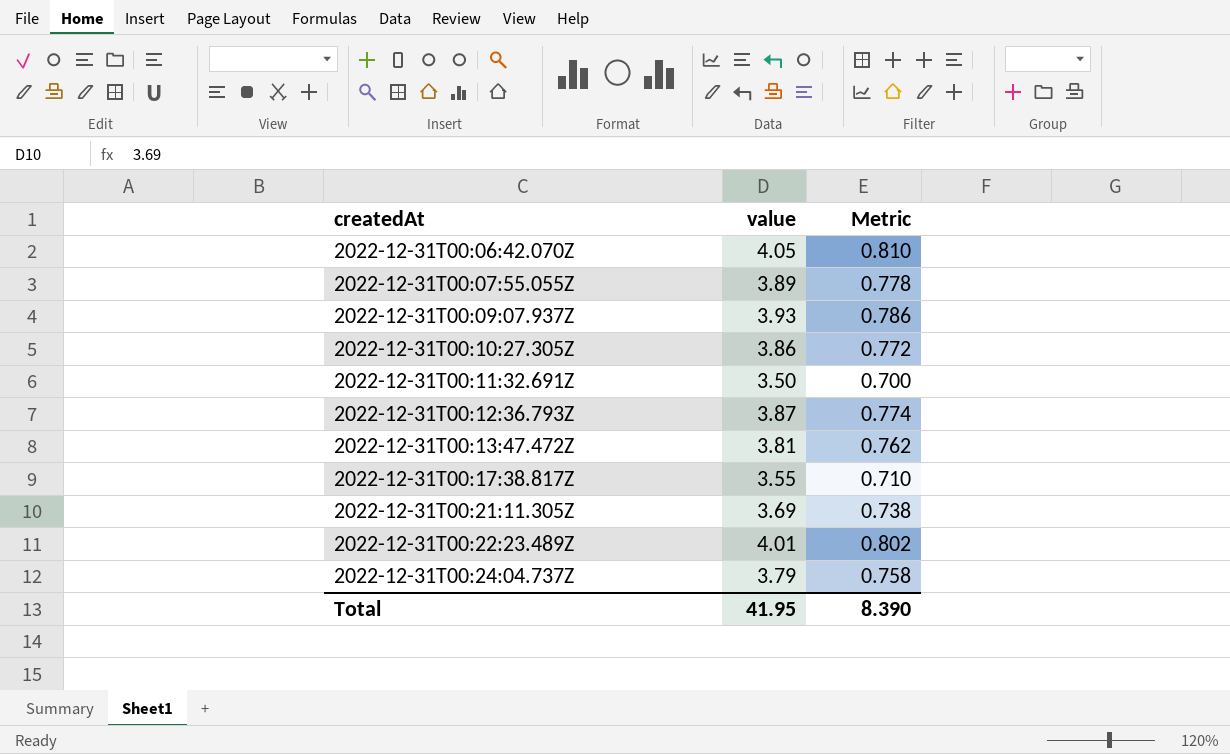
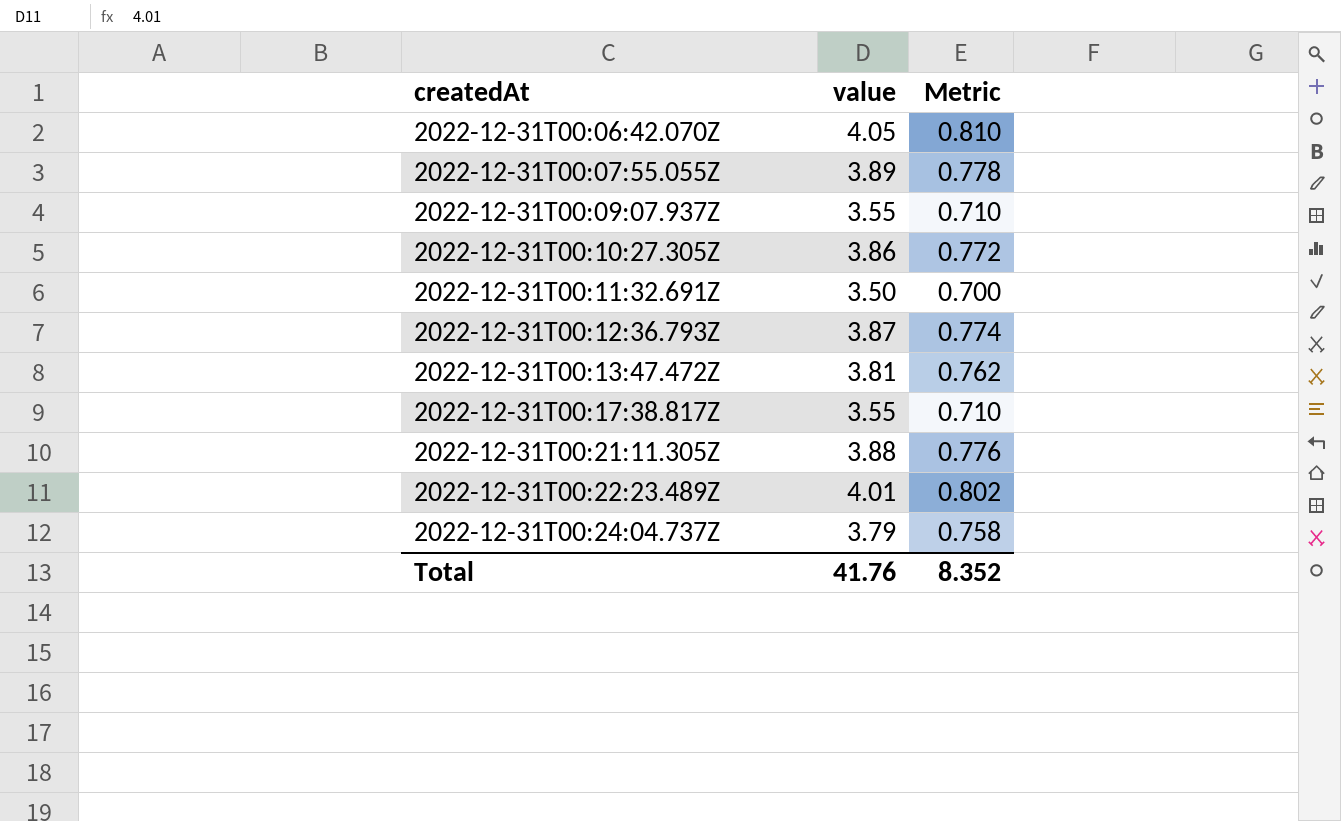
2022-12-31T00:09:07.937Z | value: 3.93 -> 3.55
2022-12-31T00:09:07.937Z | Metric: 0.786 -> 0.710
2022-12-31T00:21:11.305Z | value: 3.69 -> 3.88
2022-12-31T00:21:11.305Z | Metric: 0.738 -> 0.776
Total | value: 41.95 -> 41.76
Total | Metric: 8.390 -> 8.352

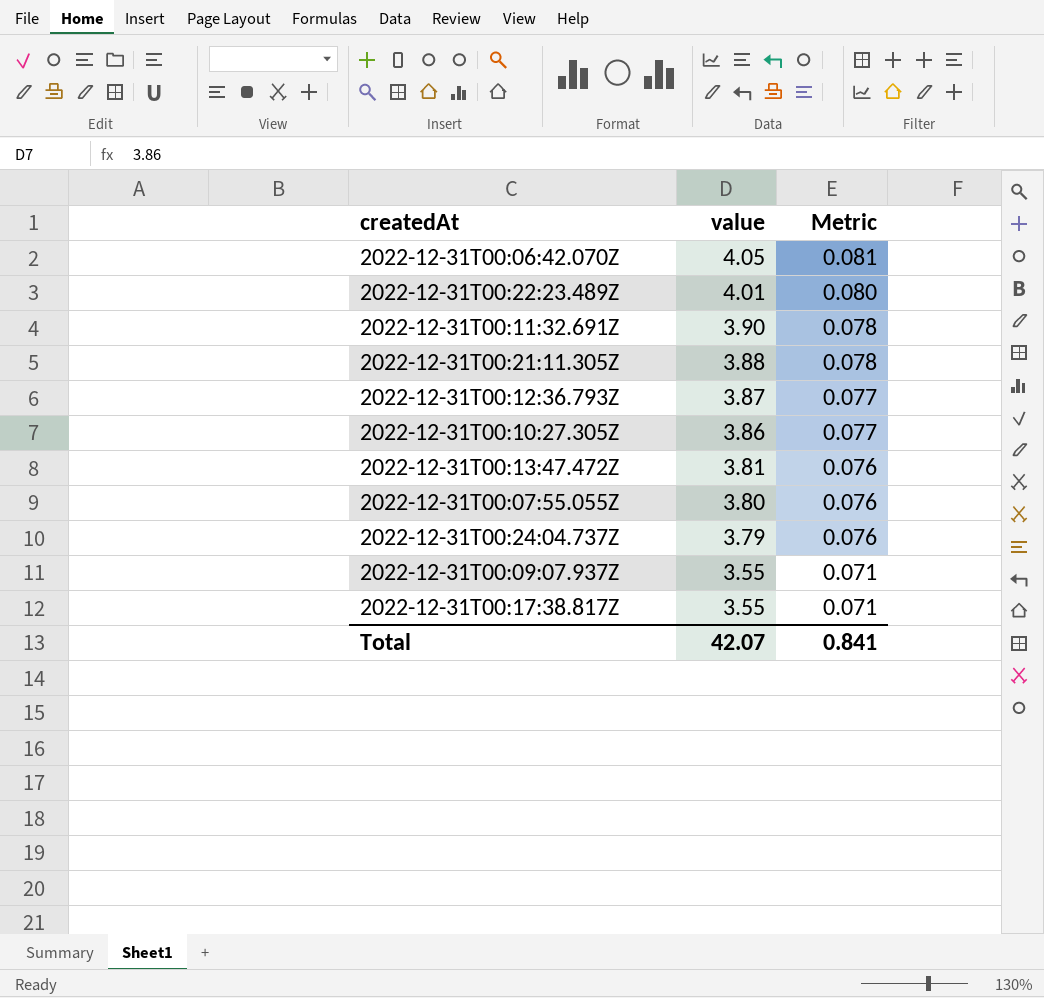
row order: createdAt ascending -> value descending
column Metric | formula: [value] * 0.2 -> [value] * 0.02
2022-12-31T00:11:32.691Z | value: 3.50 -> 3.90
2022-12-31T00:07:55.055Z | value: 3.89 -> 3.80
Total | value: 41.76 -> 42.07
Total | Metric: 8.352 -> 0.841

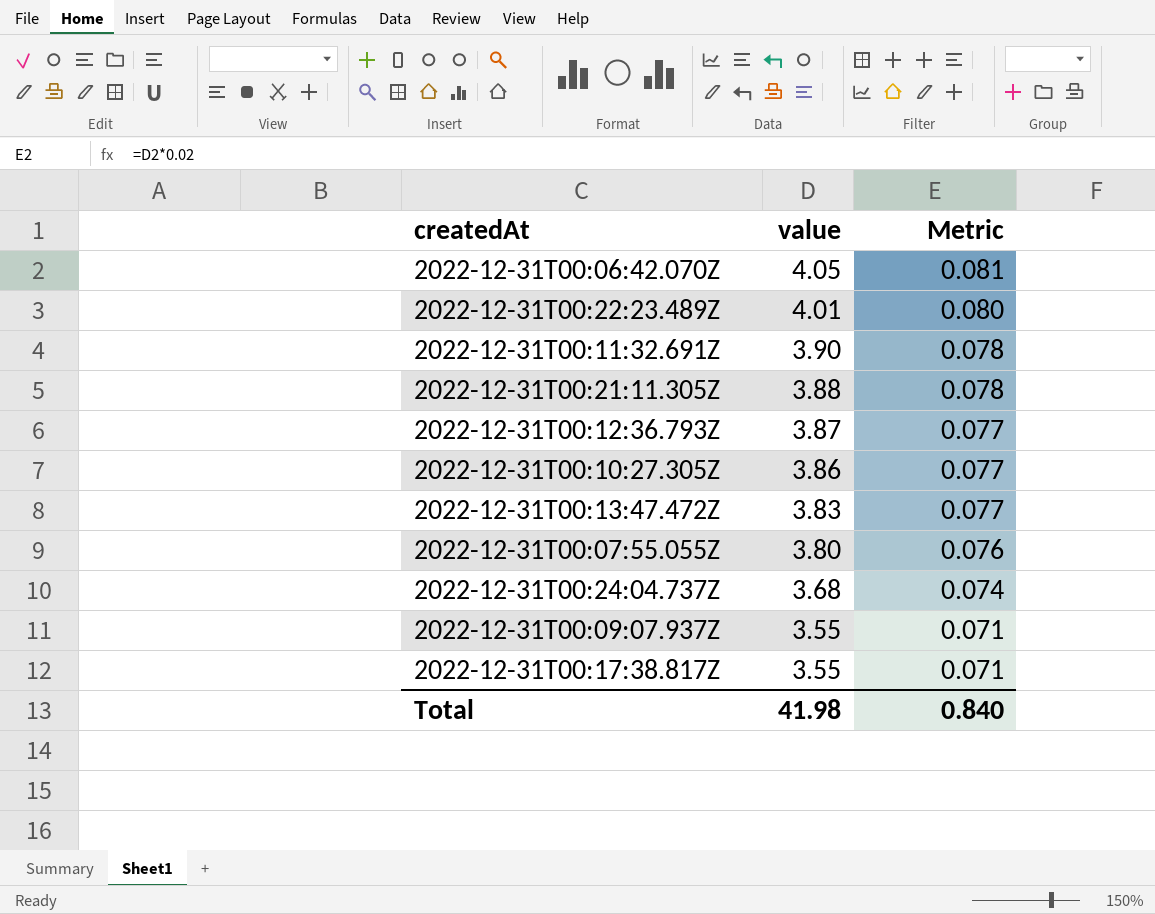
2022-12-31T00:13:47.472Z | value: 3.81 -> 3.83
2022-12-31T00:13:47.472Z | Metric: 0.076 -> 0.077
2022-12-31T00:24:04.737Z | value: 3.79 -> 3.68
2022-12-31T00:24:04.737Z | Metric: 0.076 -> 0.074
Total | value: 42.07 -> 41.98
Total | Metric: 0.841 -> 0.840

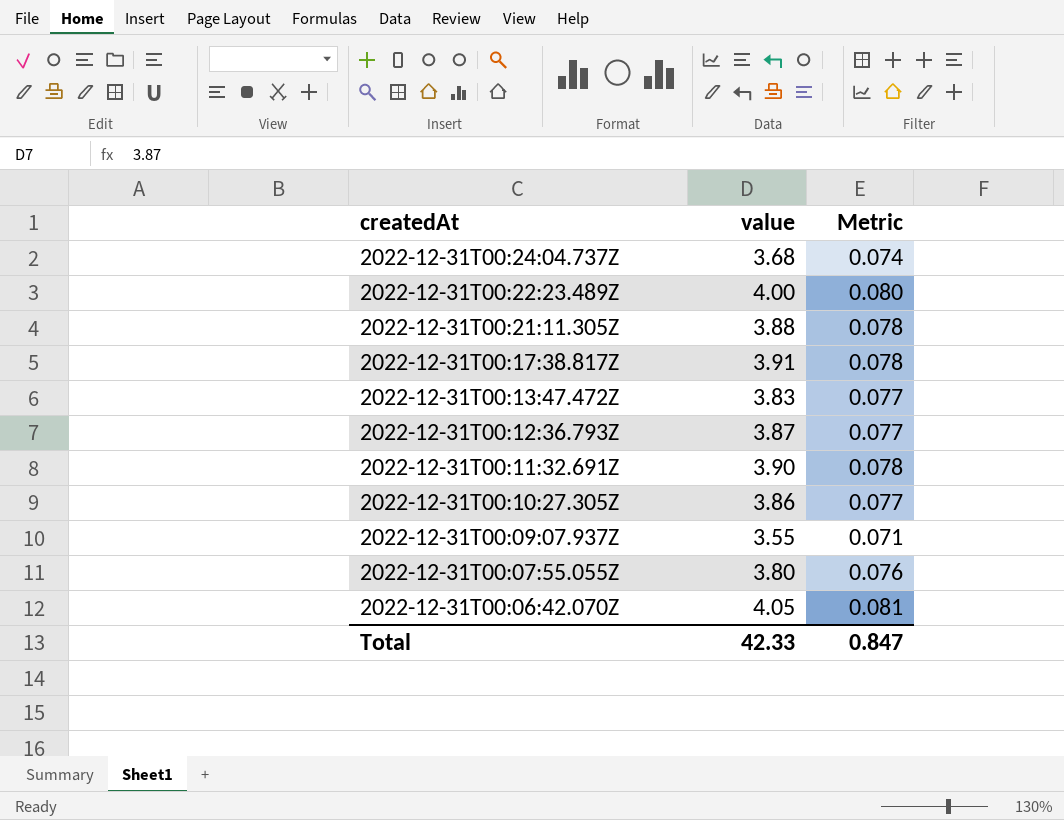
row order: value descending -> createdAt descending
2022-12-31T00:22:23.489Z | value: 4.01 -> 4.00
2022-12-31T00:17:38.817Z | value: 3.55 -> 3.91
2022-12-31T00:17:38.817Z | Metric: 0.071 -> 0.078
Total | value: 41.98 -> 42.33
Total | Metric: 0.840 -> 0.847

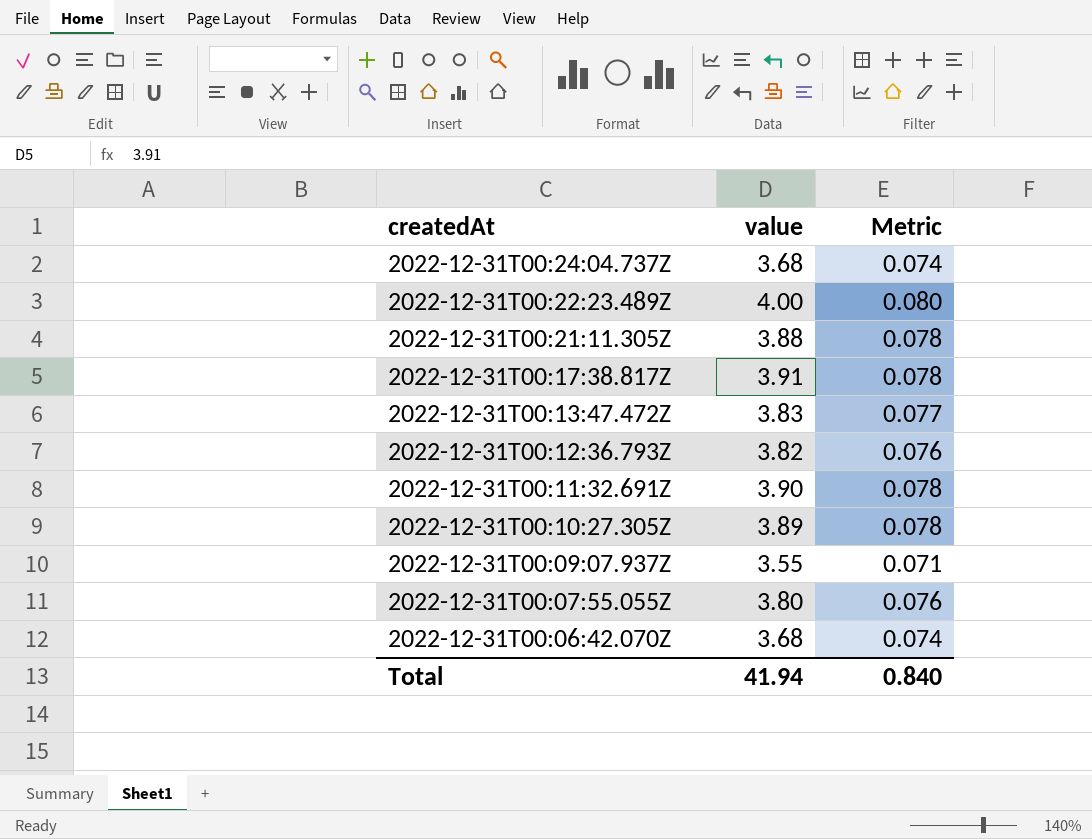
2022-12-31T00:12:36.793Z | value: 3.87 -> 3.82
2022-12-31T00:12:36.793Z | Metric: 0.077 -> 0.076
2022-12-31T00:10:27.305Z | value: 3.86 -> 3.89
2022-12-31T00:10:27.305Z | Metric: 0.077 -> 0.078
2022-12-31T00:06:42.070Z | value: 4.05 -> 3.68
2022-12-31T00:06:42.070Z | Metric: 0.081 -> 0.074
Total | value: 42.33 -> 41.94
Total | Metric: 0.847 -> 0.840

